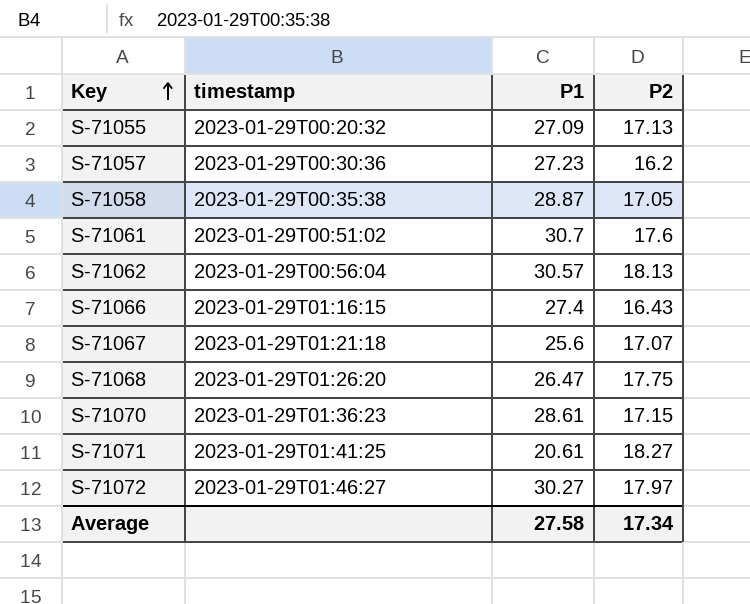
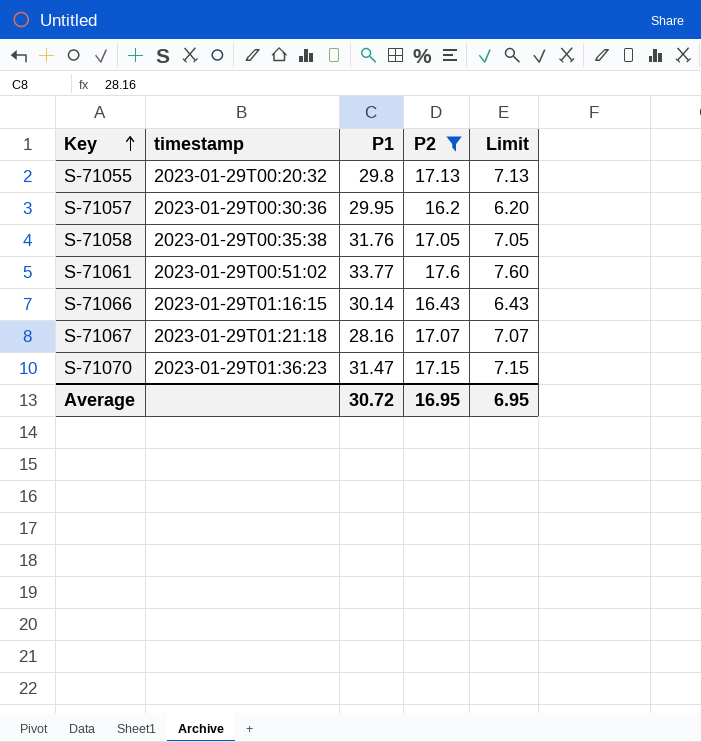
filter: none -> P2 <= 17.6
column Limit | formula: none -> [P2] - 10
S-71055 | P1: 27.09 -> 29.8
S-71057 | P1: 27.23 -> 29.95
S-71058 | P1: 28.87 -> 31.76
S-71061 | P1: 30.7 -> 33.77
S-71066 | P1: 27.4 -> 30.14
S-71067 | P1: 25.6 -> 28.16
S-71070 | P1: 28.61 -> 31.47
Average | P1: 27.58 -> 30.72
Average | P2: 17.34 -> 16.95

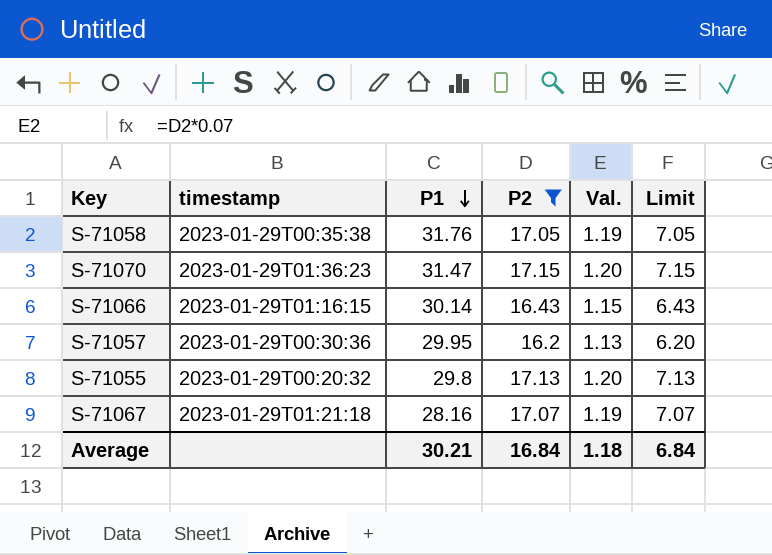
row order: Key ascending -> P1 descending
column Val. | formula: none -> [P2] * 0.07
row S-71061: 2023-01-29T00:51:02 | 33.77 | 17.6 | 7.60 -> none
Average | P1: 30.72 -> 30.21
Average | P2: 16.95 -> 16.84
Average | Limit: 6.95 -> 6.84

